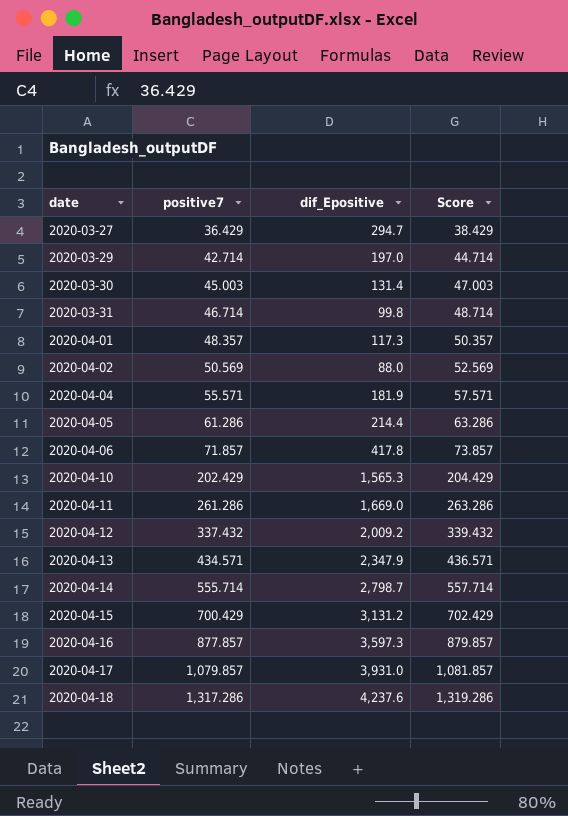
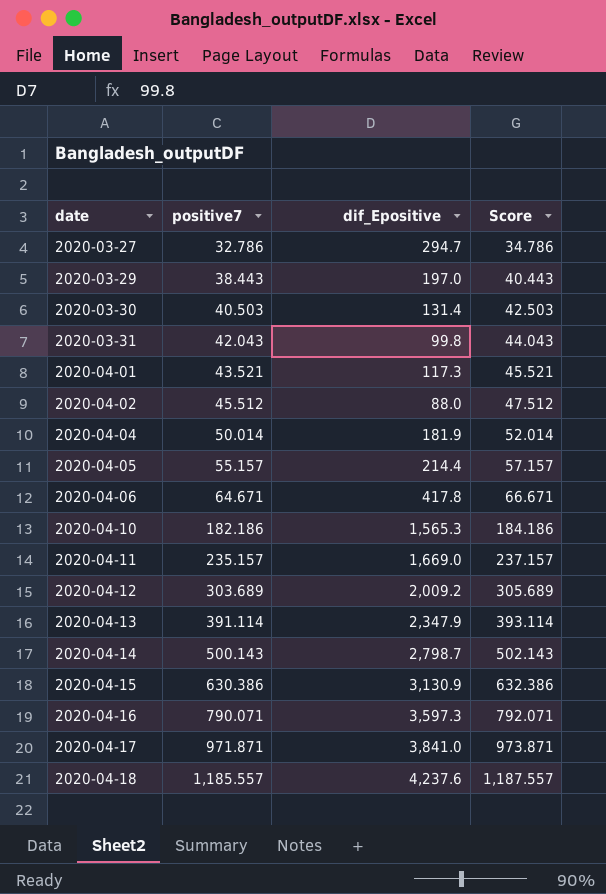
2020-03-27 | positive7: 36.429 -> 32.786
2020-03-27 | Score: 38.429 -> 34.786
2020-03-29 | positive7: 42.714 -> 38.443
2020-03-29 | Score: 44.714 -> 40.443
2020-03-30 | positive7: 45.003 -> 40.503
2020-03-30 | Score: 47.003 -> 42.503
2020-03-31 | positive7: 46.714 -> 42.043
2020-03-31 | Score: 48.714 -> 44.043
2020-04-01 | positive7: 48.357 -> 43.521
2020-04-01 | Score: 50.357 -> 45.521
2020-04-02 | positive7: 50.569 -> 45.512
2020-04-02 | Score: 52.569 -> 47.512
2020-04-04 | positive7: 55.571 -> 50.014
2020-04-04 | Score: 57.571 -> 52.014
2020-04-05 | positive7: 61.286 -> 55.157
2020-04-05 | Score: 63.286 -> 57.157
2020-04-06 | positive7: 71.857 -> 64.671
2020-04-06 | Score: 73.857 -> 66.671
2020-04-10 | positive7: 202.429 -> 182.186
2020-04-10 | Score: 204.429 -> 184.186
2020-04-11 | positive7: 261.286 -> 235.157
2020-04-11 | Score: 263.286 -> 237.157
2020-04-12 | positive7: 337.432 -> 303.689
2020-04-12 | Score: 339.432 -> 305.689
2020-04-13 | positive7: 434.571 -> 391.114
2020-04-13 | Score: 436.571 -> 393.114
2020-04-14 | positive7: 555.714 -> 500.143
2020-04-14 | Score: 557.714 -> 502.143
2020-04-15 | positive7: 700.429 -> 630.386
2020-04-15 | dif_Epositive: 3,131.2 -> 3,130.9
2020-04-15 | Score: 702.429 -> 632.386
2020-04-16 | positive7: 877.857 -> 790.071
2020-04-16 | Score: 879.857 -> 792.071
2020-04-17 | positive7: 1,079.857 -> 971.871
2020-04-17 | dif_Epositive: 3,931.0 -> 3,841.0
2020-04-17 | Score: 1,081.857 -> 973.871
2020-04-18 | positive7: 1,317.286 -> 1,185.557
2020-04-18 | Score: 1,319.286 -> 1,187.557

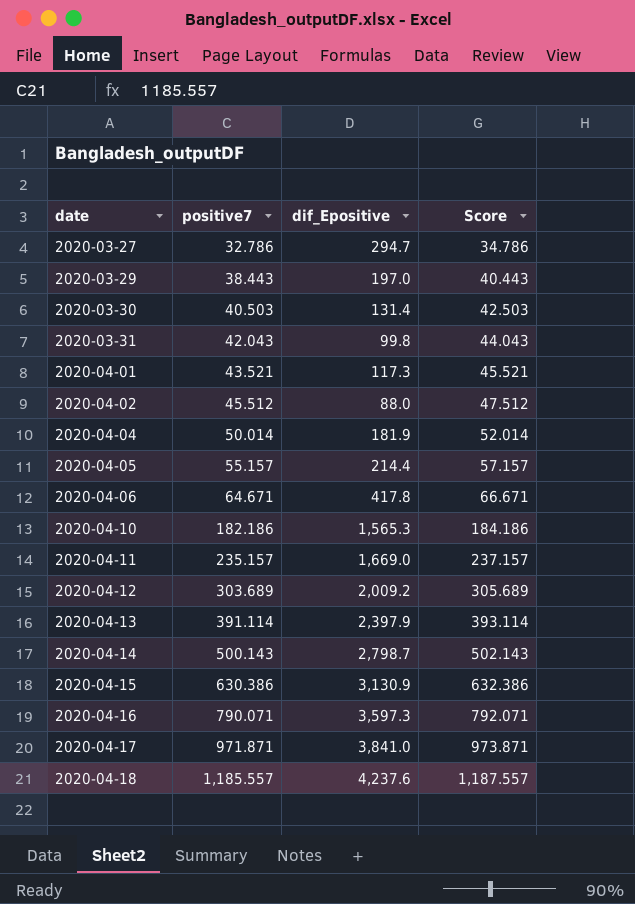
2020-04-13 | dif_Epositive: 2,347.9 -> 2,397.9

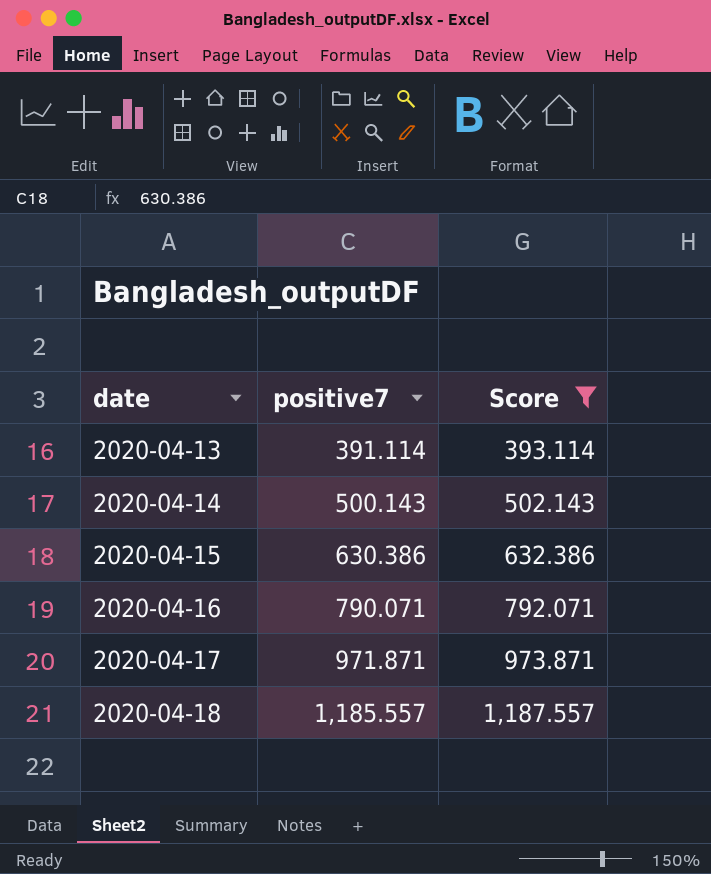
filter: none -> Score >= 393.114
column dif_Epositive | position: 3 -> none

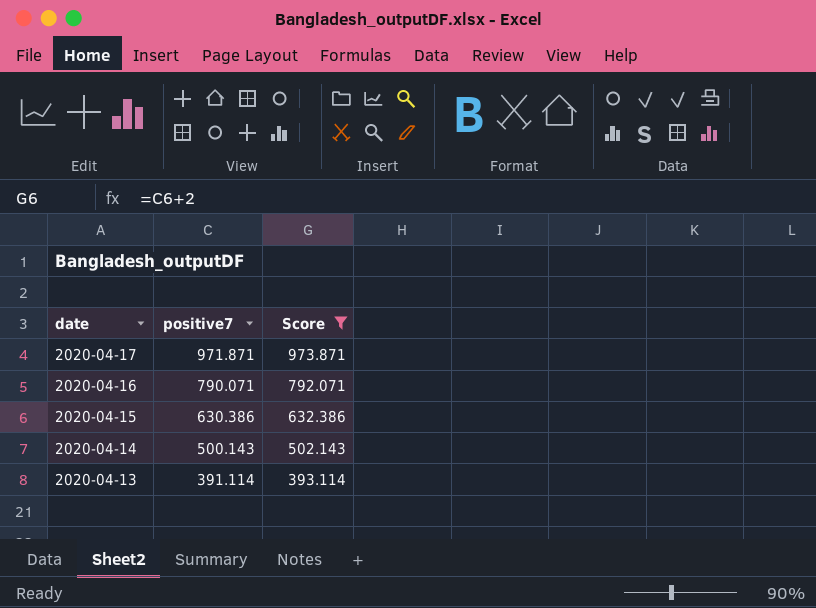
row order: date ascending -> date descending
row 2020-04-18: 1,185.557 | 1,187.557 -> none

